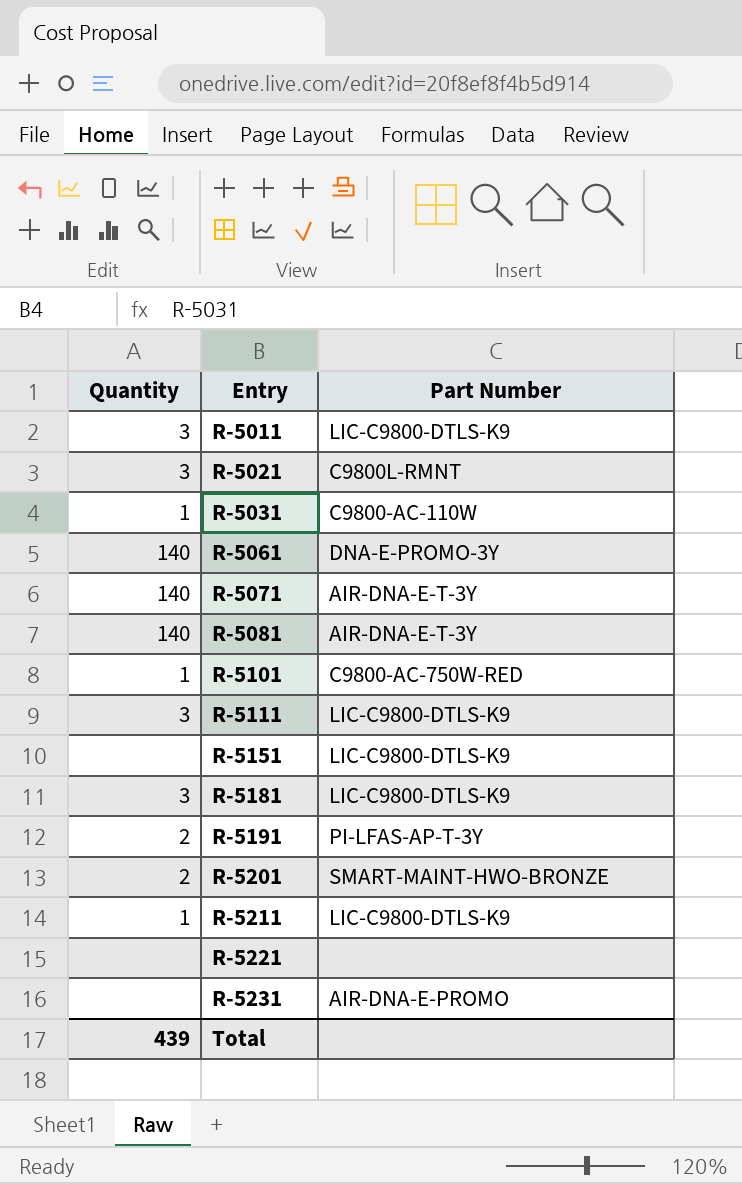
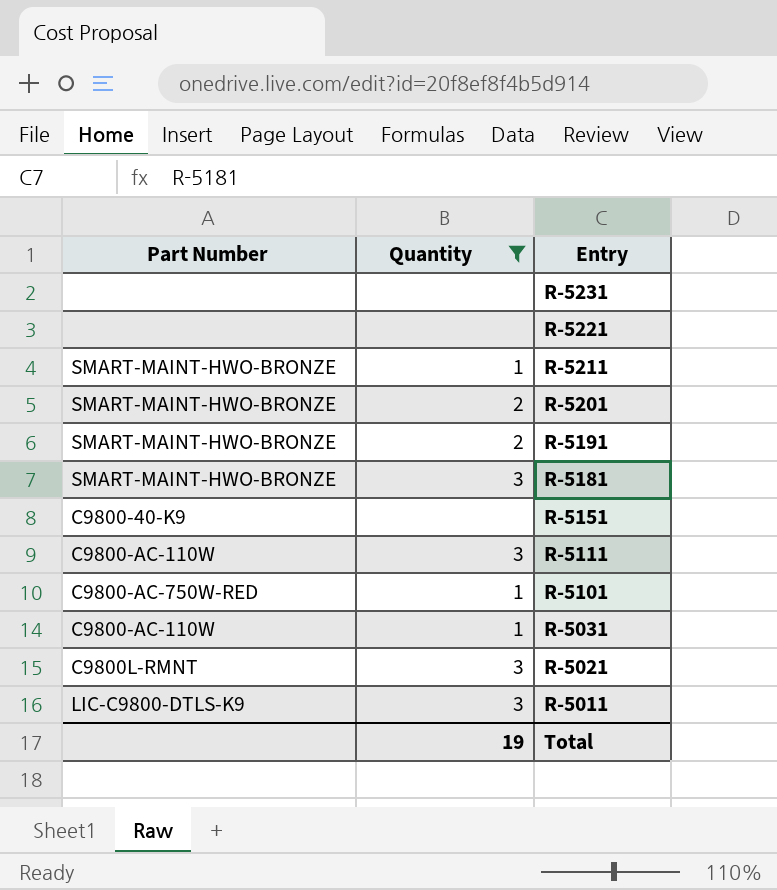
filter: none -> Quantity != 140
row order: Entry ascending -> Entry descending
column Part Number | position: 3 -> 1
R-5231 | Part Number: AIR-DNA-E-PROMO -> none
R-5211 | Part Number: LIC-C9800-DTLS-K9 -> SMART-MAINT-HWO-BRONZE
R-5191 | Part Number: PI-LFAS-AP-T-3Y -> SMART-MAINT-HWO-BRONZE
R-5181 | Part Number: LIC-C9800-DTLS-K9 -> SMART-MAINT-HWO-BRONZE
R-5151 | Part Number: LIC-C9800-DTLS-K9 -> C9800-40-K9
R-5111 | Part Number: LIC-C9800-DTLS-K9 -> C9800-AC-110W
Total | Quantity: 439 -> 19

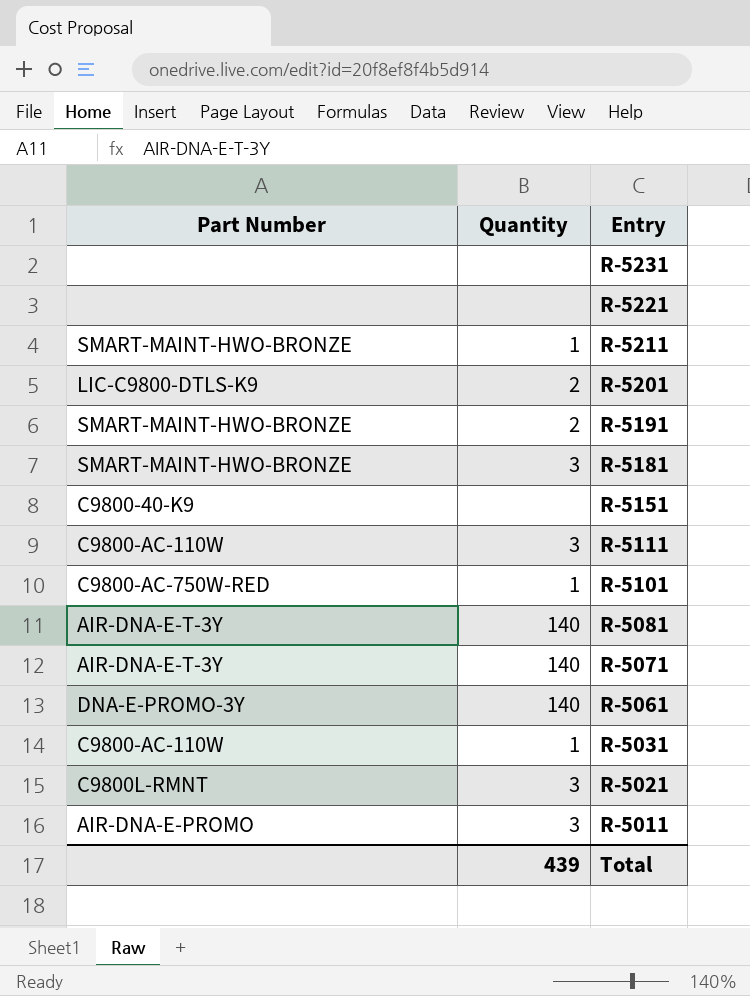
filter: Quantity != 140 -> none
R-5201 | Part Number: SMART-MAINT-HWO-BRONZE -> LIC-C9800-DTLS-K9
R-5011 | Part Number: LIC-C9800-DTLS-K9 -> AIR-DNA-E-PROMO
Total | Quantity: 19 -> 439

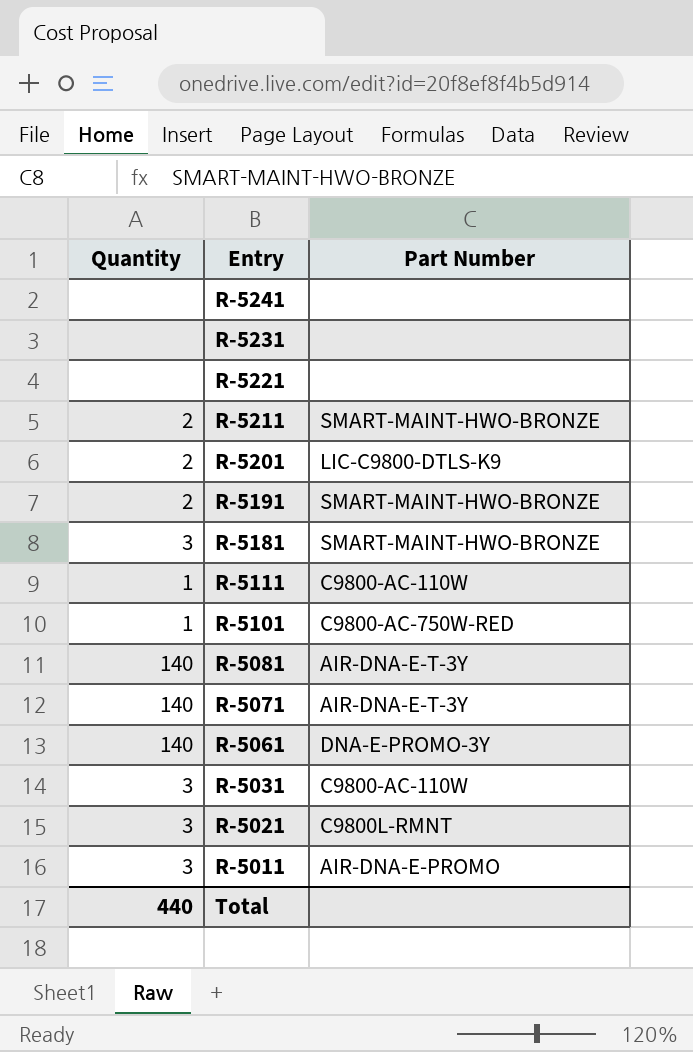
column Part Number | position: 1 -> 3
row R-5151: C9800-40-K9 | none -> none
row R-5241: none -> none | none
R-5211 | Quantity: 1 -> 2
R-5111 | Quantity: 3 -> 1
R-5031 | Quantity: 1 -> 3
Total | Quantity: 439 -> 440

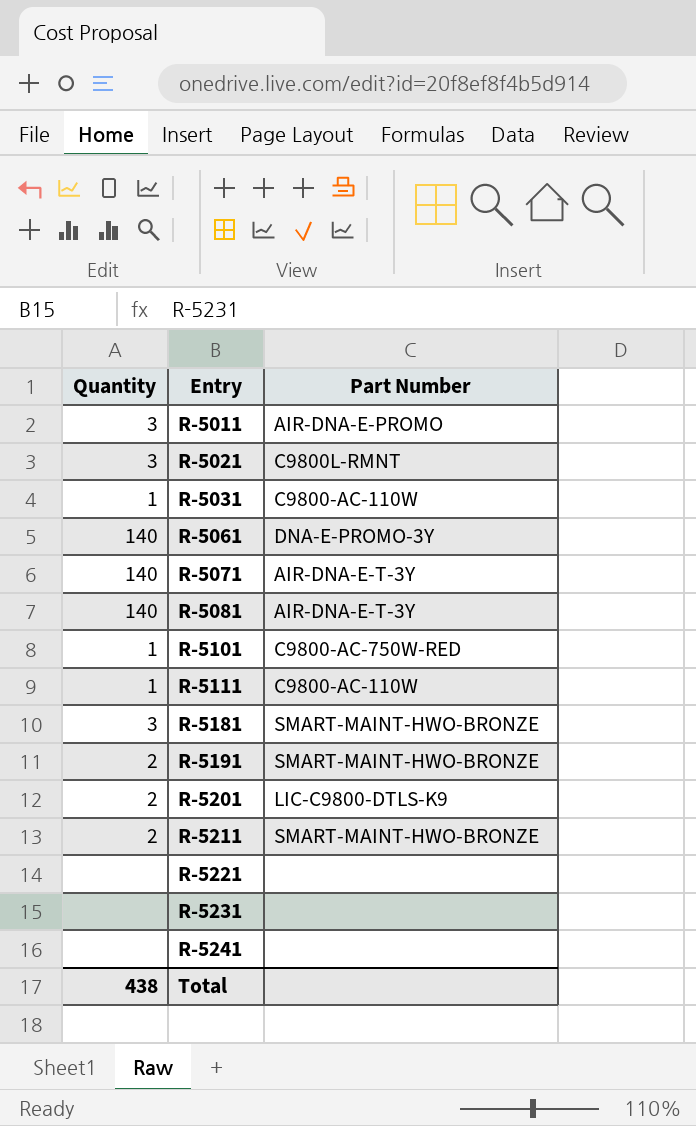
row order: Entry descending -> Entry ascending
R-5031 | Quantity: 3 -> 1
Total | Quantity: 440 -> 438

